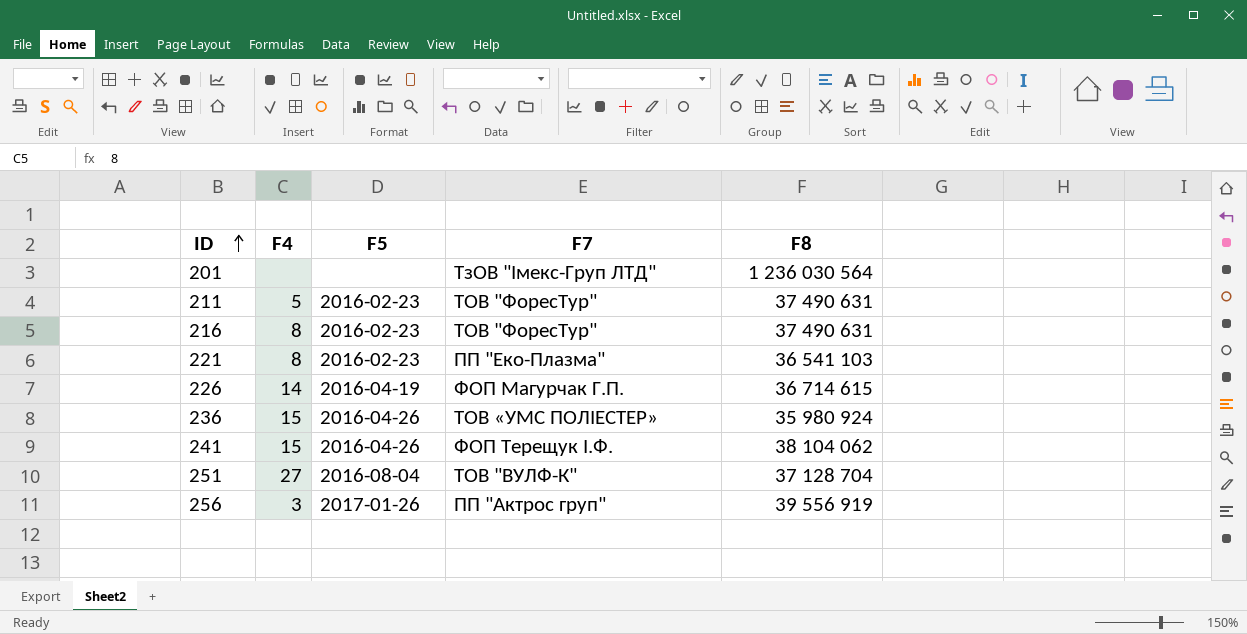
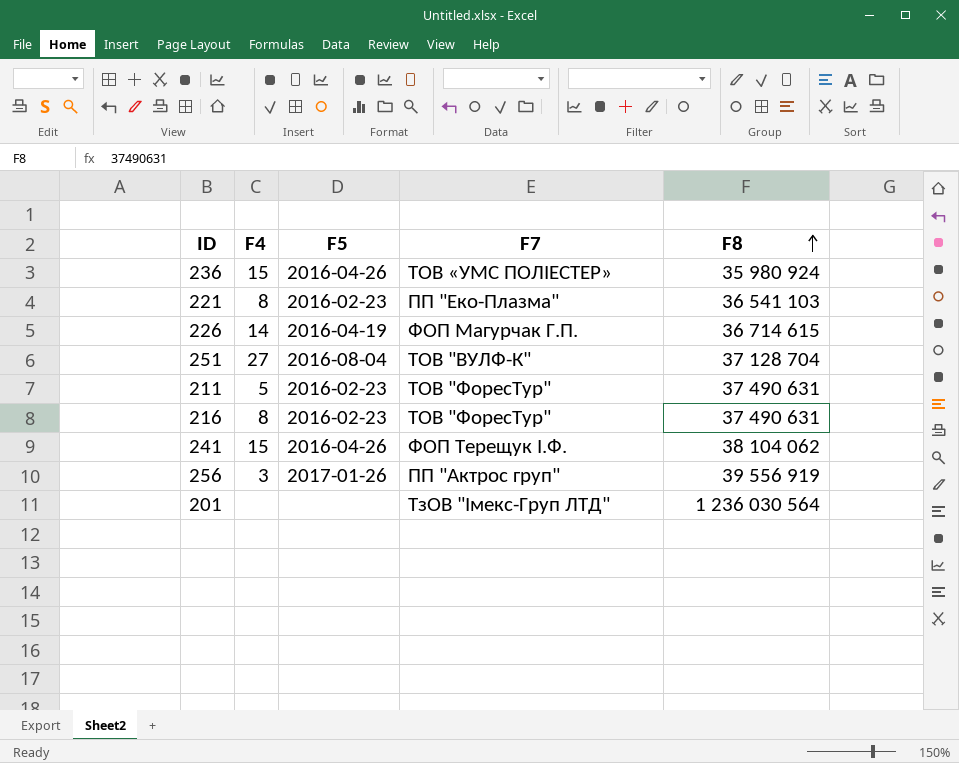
row order: ID ascending -> F8 ascending

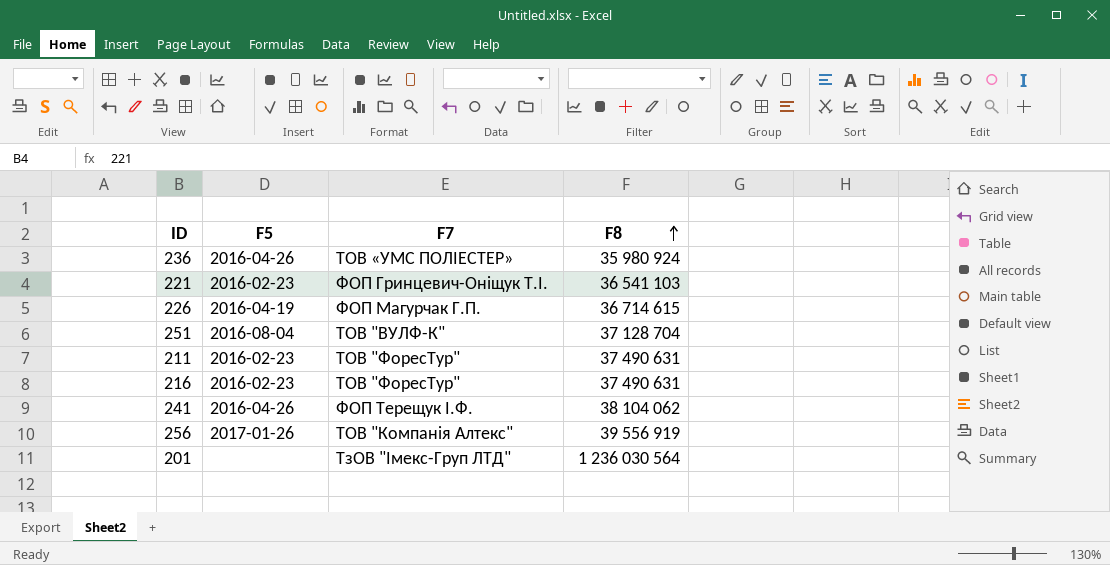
column F4 | position: 2 -> none
221 | F7: ПП "Еко-Плазма" -> ФОП Гринцевич-Оніщук Т.І.
256 | F7: ПП "Актрос груп" -> ТОВ "Компанія Алтекс"

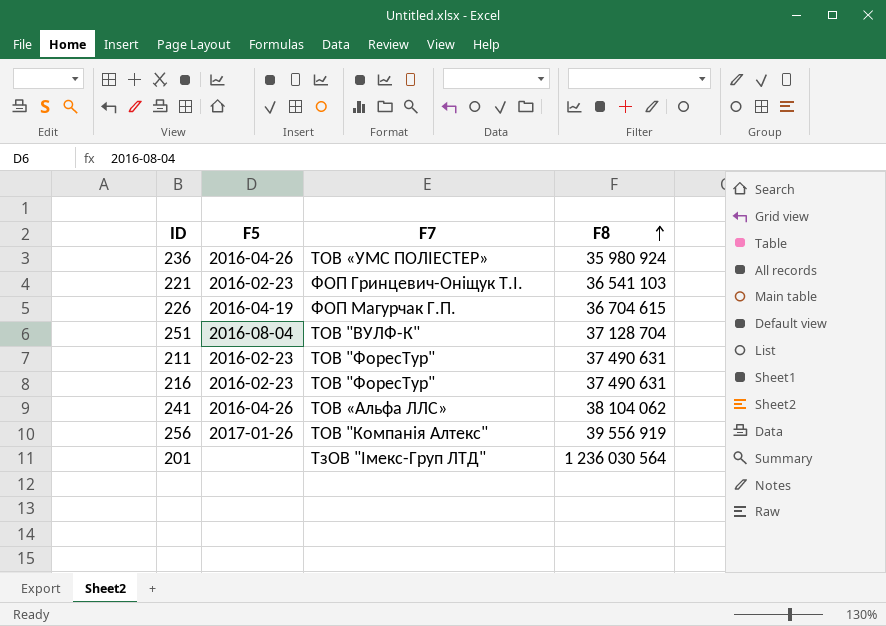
226 | F8: 36 714 615 -> 36 704 615
241 | F7: ФОП Терещук І.Ф. -> ТОВ «Альфа ЛЛС»

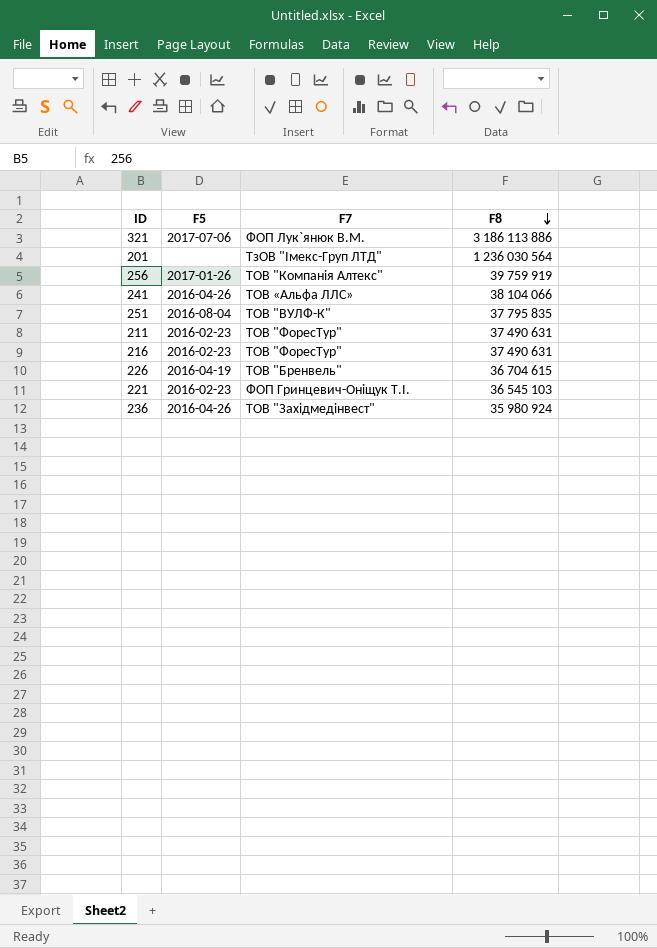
row order: F8 ascending -> F8 descending
row 321: none -> 2017-07-06 | ФОП Лук`янюк В.М. | 3 186 113 886
256 | F8: 39 556 919 -> 39 759 919
241 | F8: 38 104 062 -> 38 104 066
251 | F8: 37 128 704 -> 37 795 835
226 | F7: ФОП Магурчак Г.П. -> ТОВ "Бренвель"
221 | F8: 36 541 103 -> 36 545 103
236 | F7: ТОВ «УМС ПОЛІЕСТЕР» -> ТОВ "Західмедінвест"

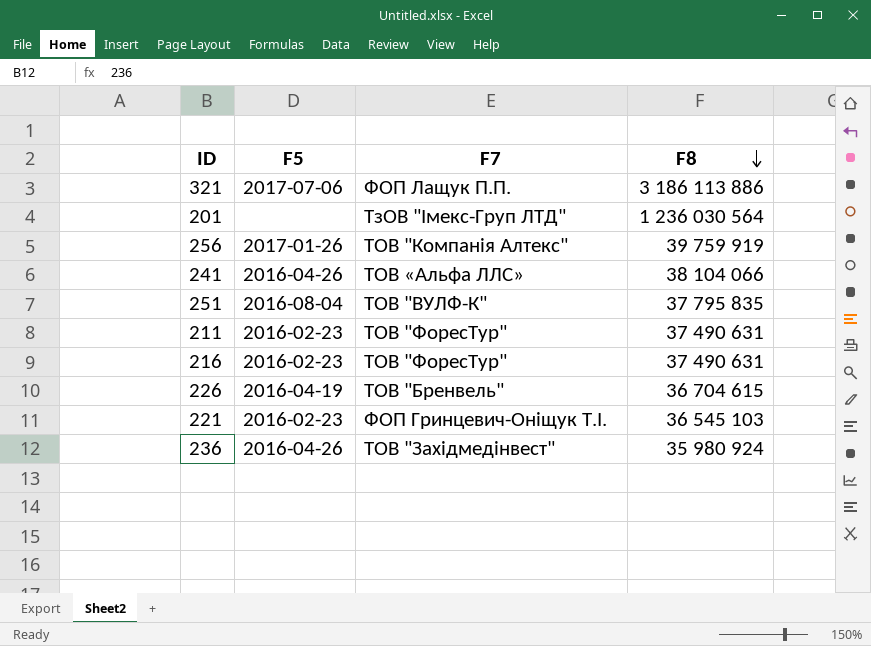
321 | F7: ФОП Лук`янюк В.М. -> ФОП Лащук П.П.

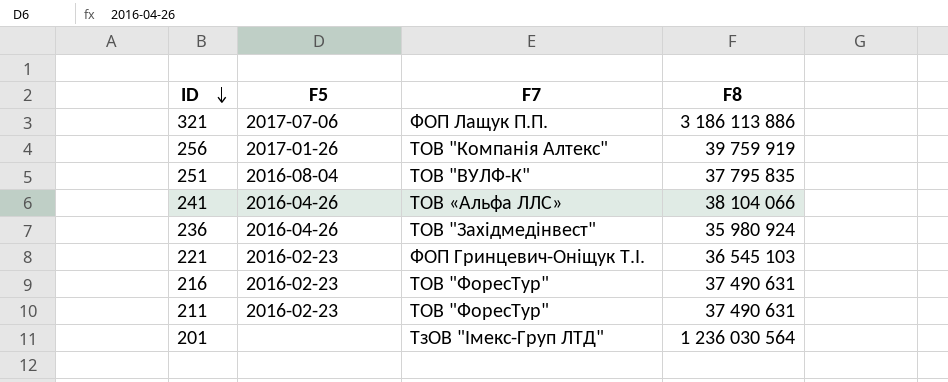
row order: F8 descending -> ID descending
row 226: 2016-04-19 | ТОВ "Бренвель" | 36 704 615 -> none

